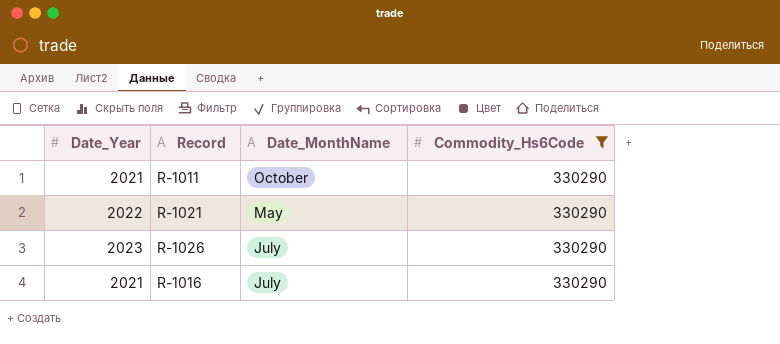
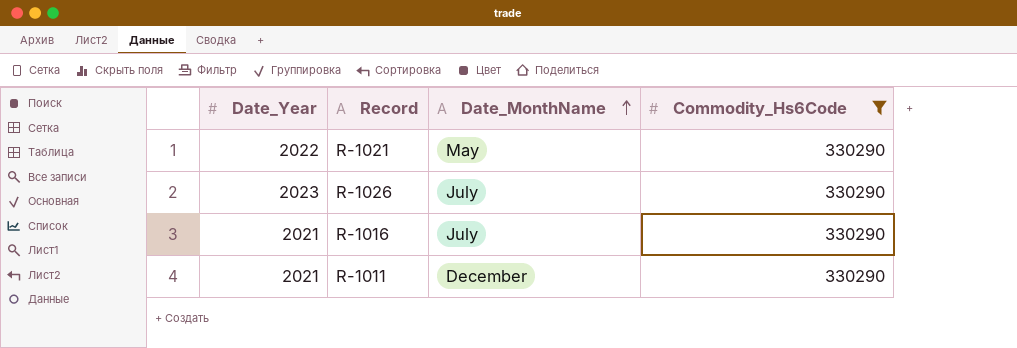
row order: none -> Date_MonthName ascending
R-1011 | Date_MonthName: October -> December

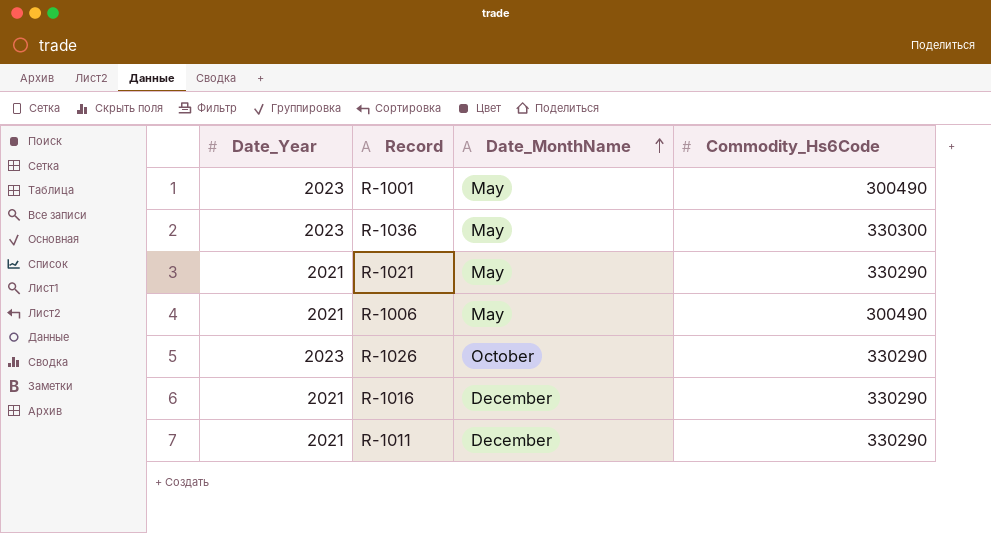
filter: Commodity_Hs6Code = 330290 -> none
R-1021 | Date_Year: 2022 -> 2021
R-1026 | Date_MonthName: July -> October
R-1016 | Date_MonthName: July -> December

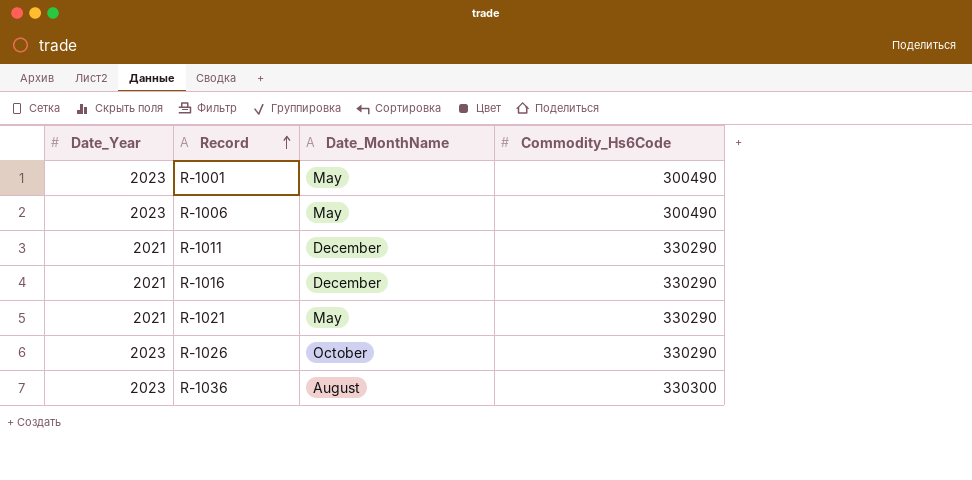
row order: Date_MonthName ascending -> Record ascending
R-1006 | Date_Year: 2021 -> 2023
R-1036 | Date_MonthName: May -> August

